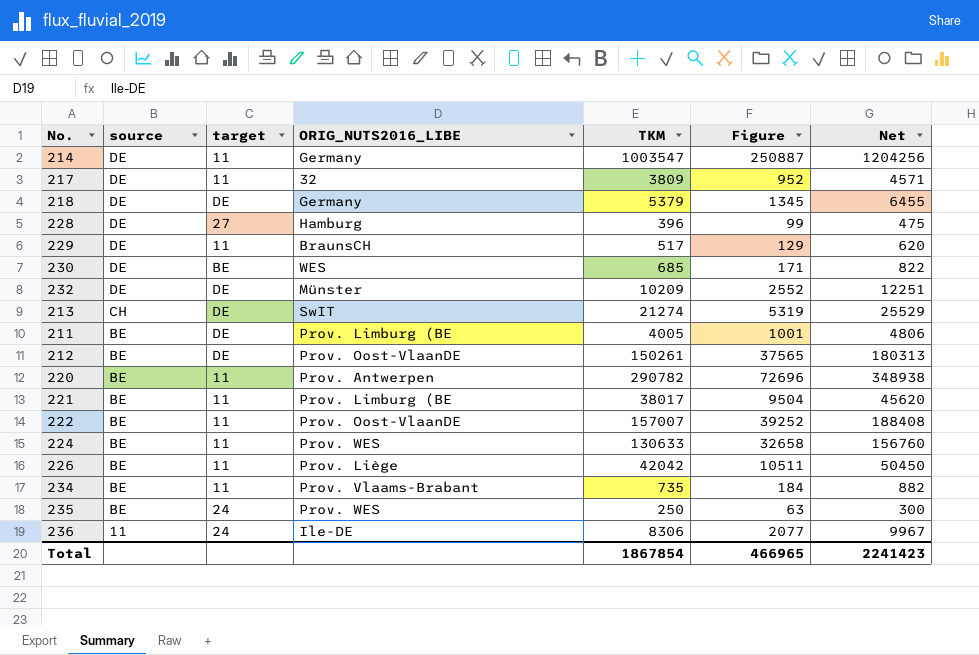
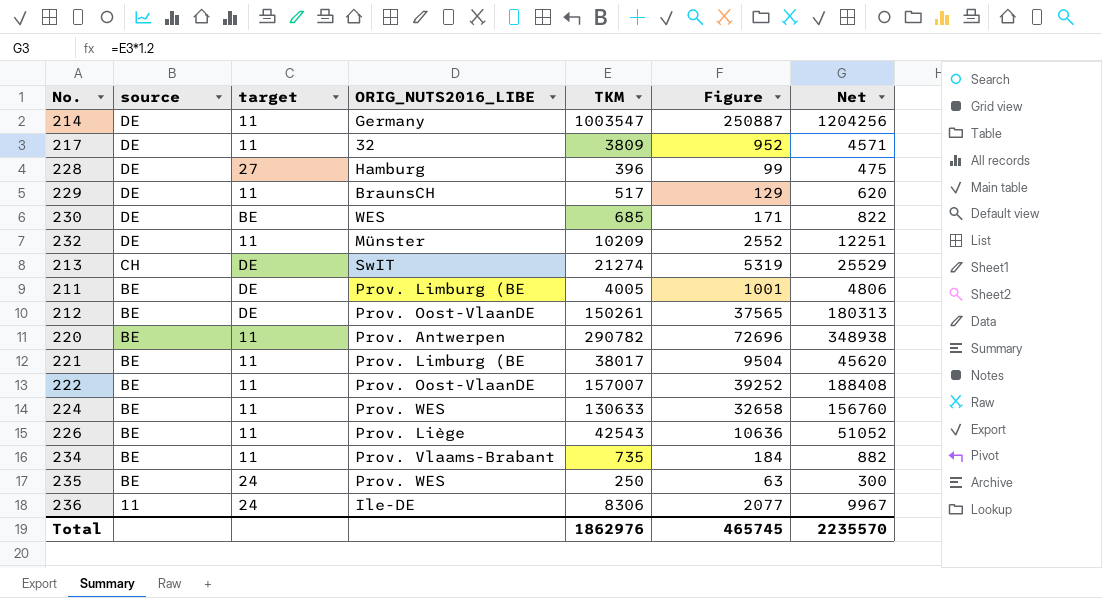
row 218: DE | DE | Germany | 5379 | 1345 | 6455 -> none
232 | target: DE -> 11
226 | TKM: 42042 -> 42543
226 | Figure: 10511 -> 10636
226 | Net: 50450 -> 51052
Total | TKM: 1867854 -> 1862976
Total | Figure: 466965 -> 465745
Total | Net: 2241423 -> 2235570

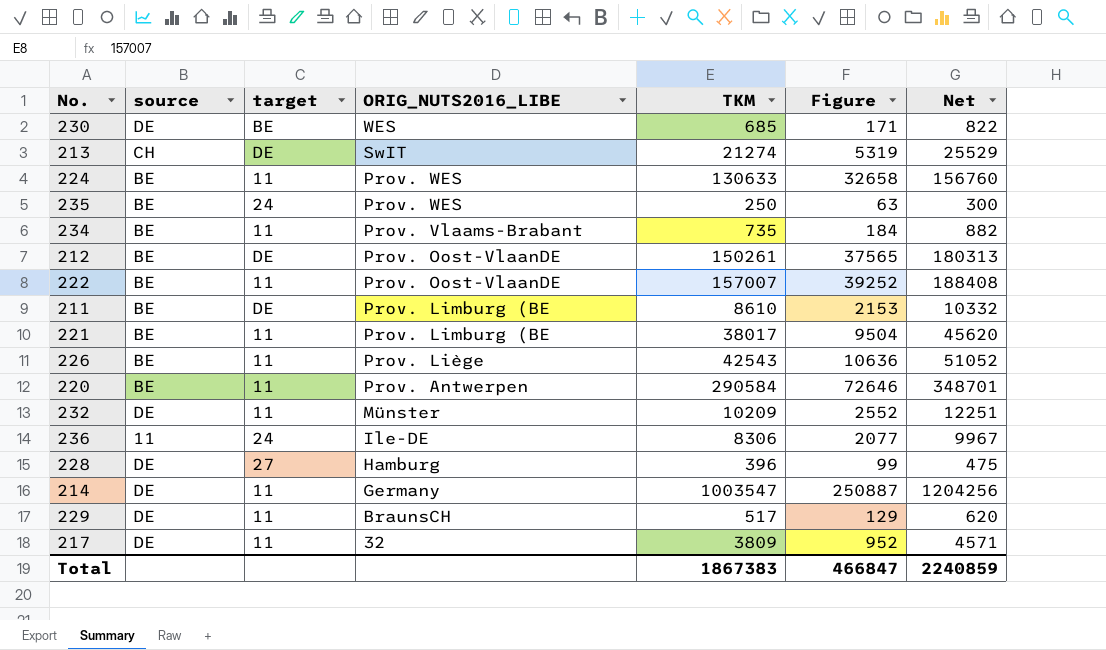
row order: source descending -> ORIG_NUTS2016_LIBE descending
211 | TKM: 4005 -> 8610
211 | Figure: 1001 -> 2153
211 | Net: 4806 -> 10332
220 | TKM: 290782 -> 290584
220 | Figure: 72696 -> 72646
220 | Net: 348938 -> 348701
Total | TKM: 1862976 -> 1867383
Total | Figure: 465745 -> 466847
Total | Net: 2235570 -> 2240859

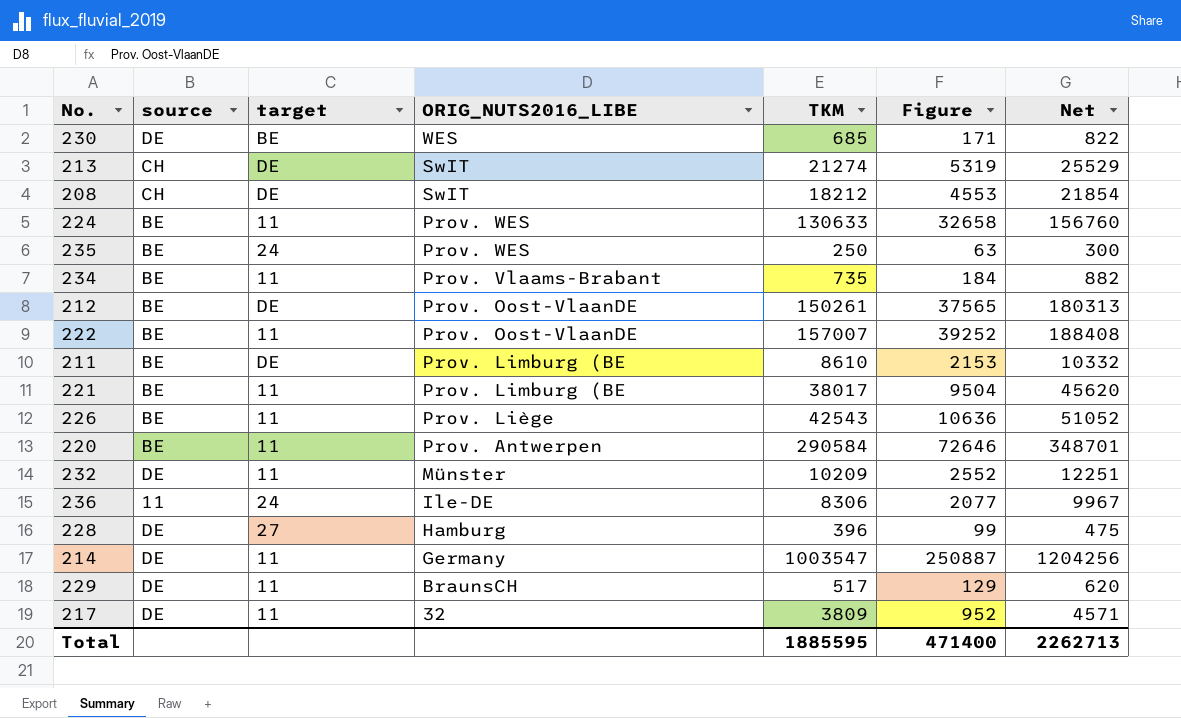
row 208: none -> CH | DE | SwIT | 18212 | 4553 | 21854
Total | TKM: 1867383 -> 1885595
Total | Figure: 466847 -> 471400
Total | Net: 2240859 -> 2262713

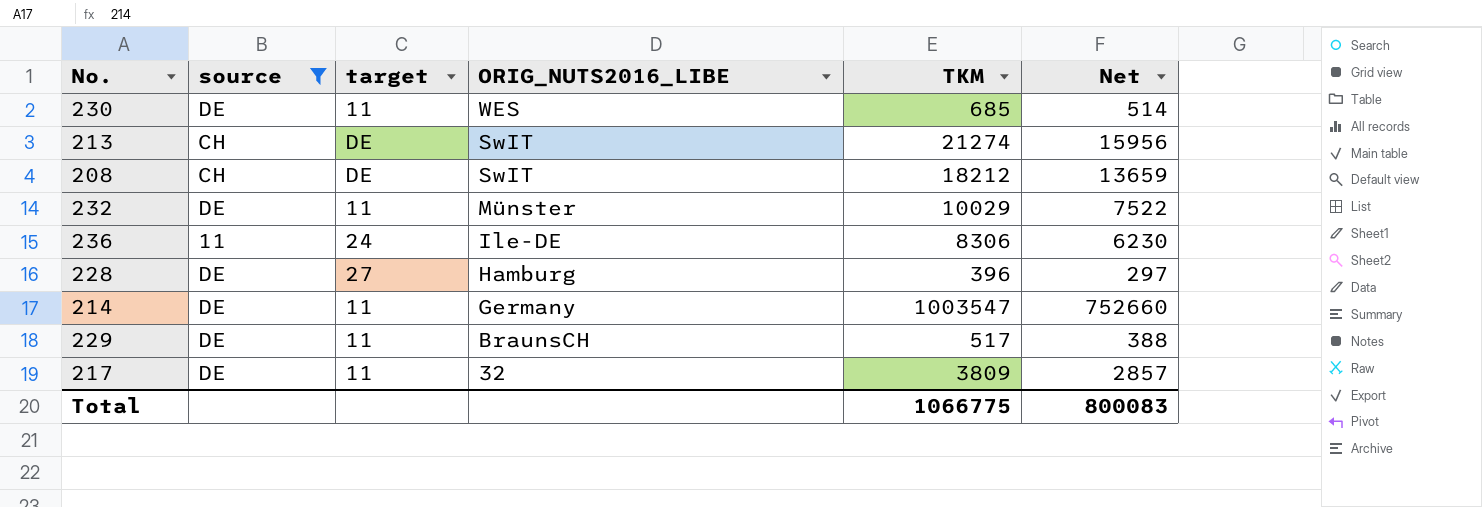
filter: none -> source != BE
column Figure | formula: [TKM] * 0.25 -> none
column Net | formula: [TKM] * 1.2 -> [TKM] * 0.75
230 | target: BE -> 11
232 | TKM: 10209 -> 10029
Total | TKM: 1885595 -> 1066775
Total | Net: 2262713 -> 800083

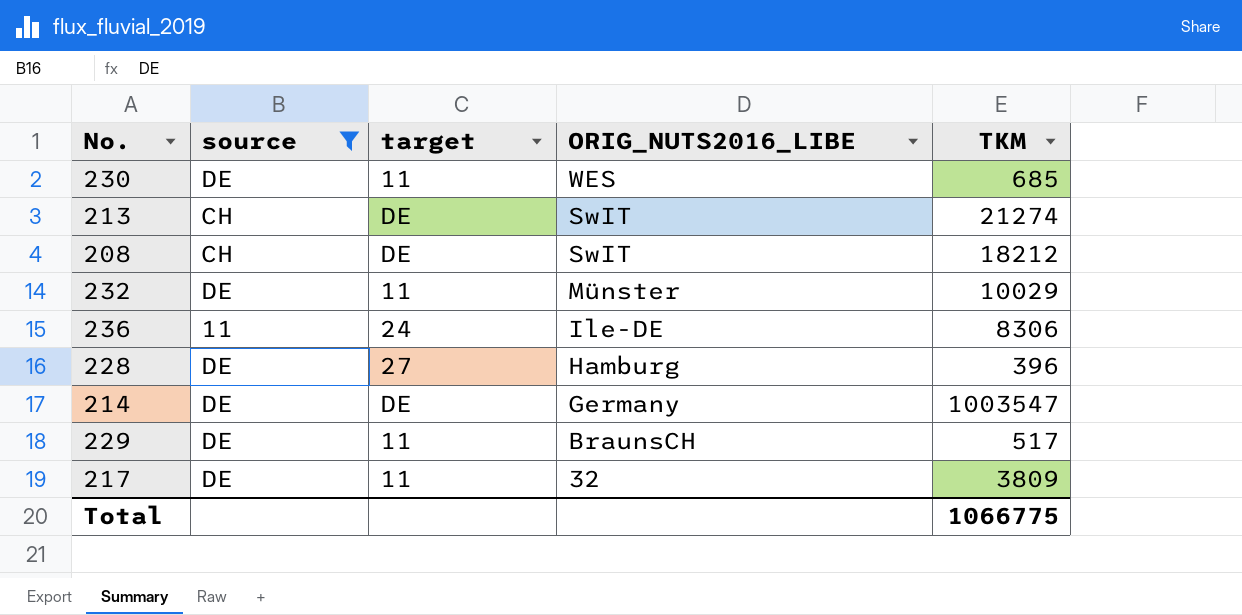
column Net | formula: [TKM] * 0.75 -> none
214 | target: 11 -> DE

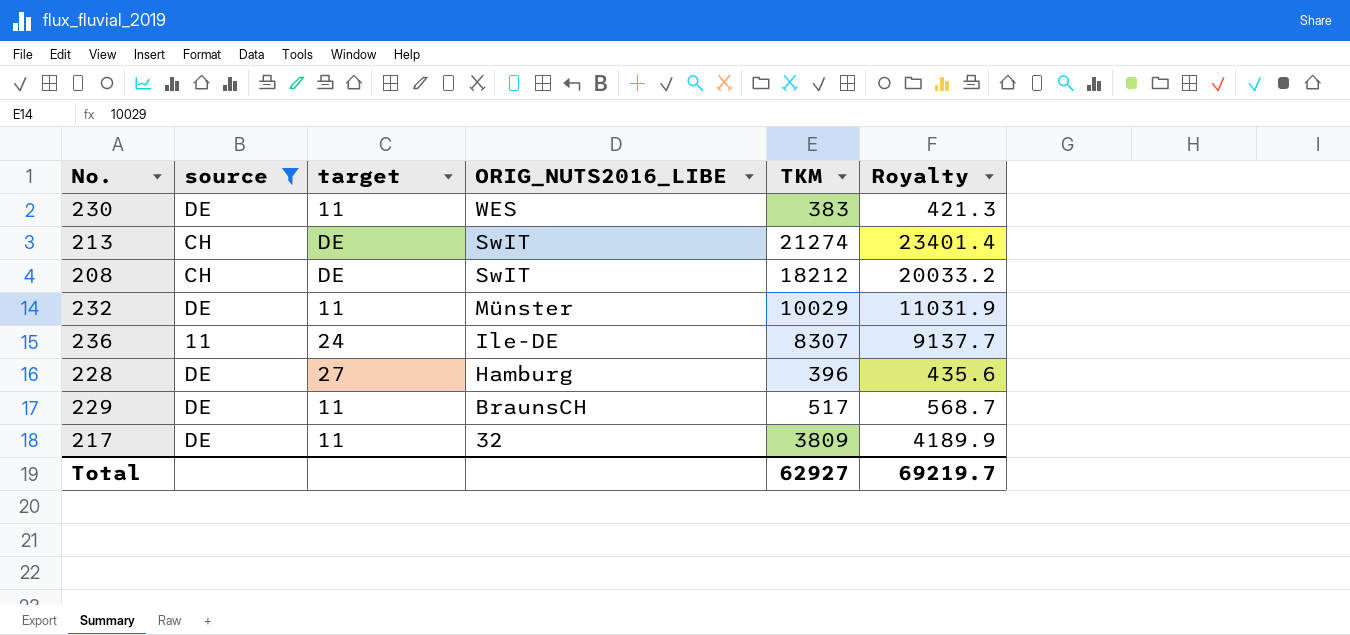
column Royalty | formula: none -> [TKM] * 1.1
row 214: DE | DE | Germany | 1003547 -> none
230 | TKM: 685 -> 383
236 | TKM: 8306 -> 8307
Total | TKM: 1066775 -> 62927

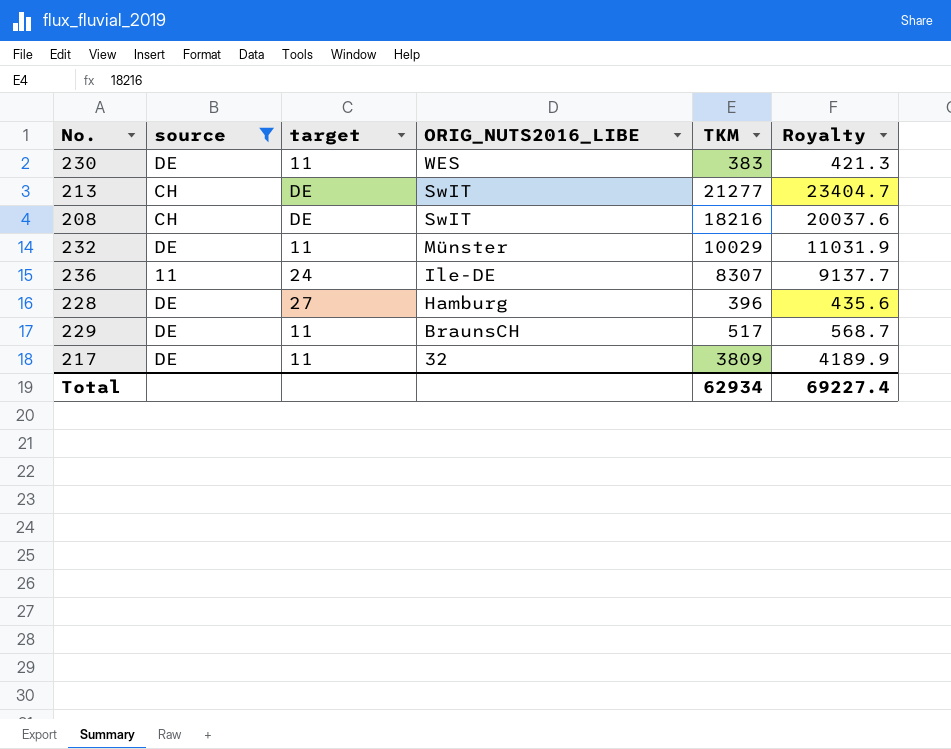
213 | TKM: 21274 -> 21277
213 | Royalty: 23401.4 -> 23404.7
208 | TKM: 18212 -> 18216
208 | Royalty: 20033.2 -> 20037.6
Total | TKM: 62927 -> 62934
Total | Royalty: 69219.7 -> 69227.4

